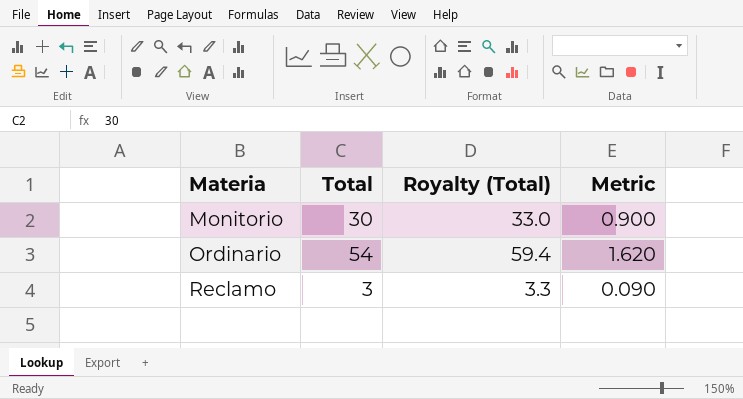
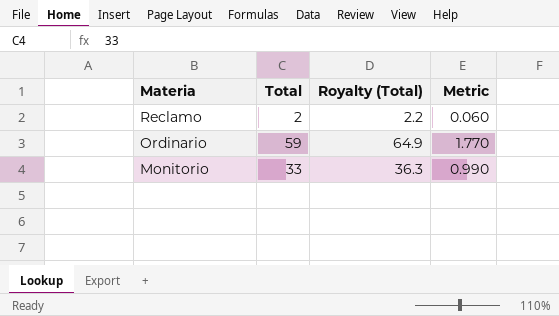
row order: Materia ascending -> Materia descending
Reclamo | Total: 3 -> 2
Reclamo | Royalty (Total): 3.3 -> 2.2
Reclamo | Metric: 0.090 -> 0.060
Ordinario | Total: 54 -> 59
Ordinario | Royalty (Total): 59.4 -> 64.9
Ordinario | Metric: 1.620 -> 1.770
Monitorio | Total: 30 -> 33
Monitorio | Royalty (Total): 33.0 -> 36.3
Monitorio | Metric: 0.900 -> 0.990

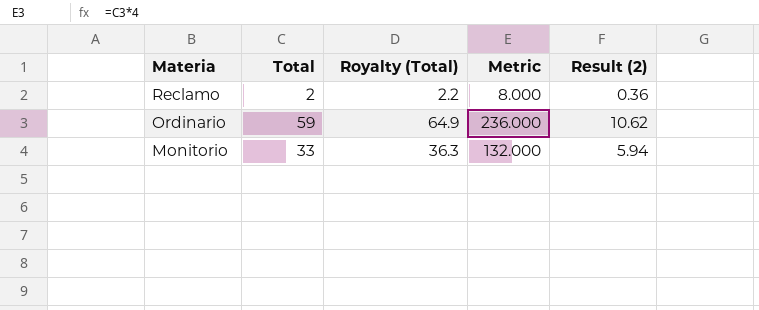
column Metric | formula: [Total] * 0.03 -> [Total] * 4
column Result (2) | formula: none -> [Total] * 0.18

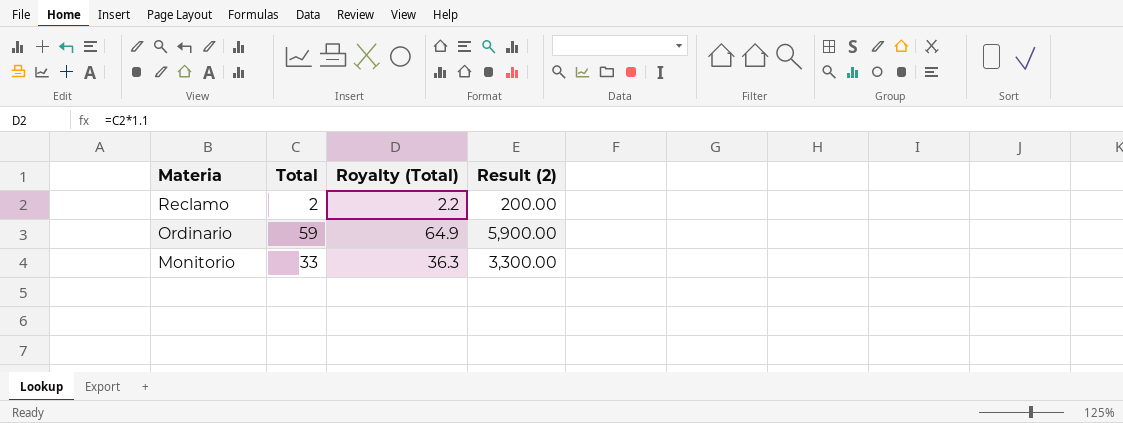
column Metric | formula: [Total] * 4 -> none
column Result (2) | formula: [Total] * 0.18 -> [Total] * 100

